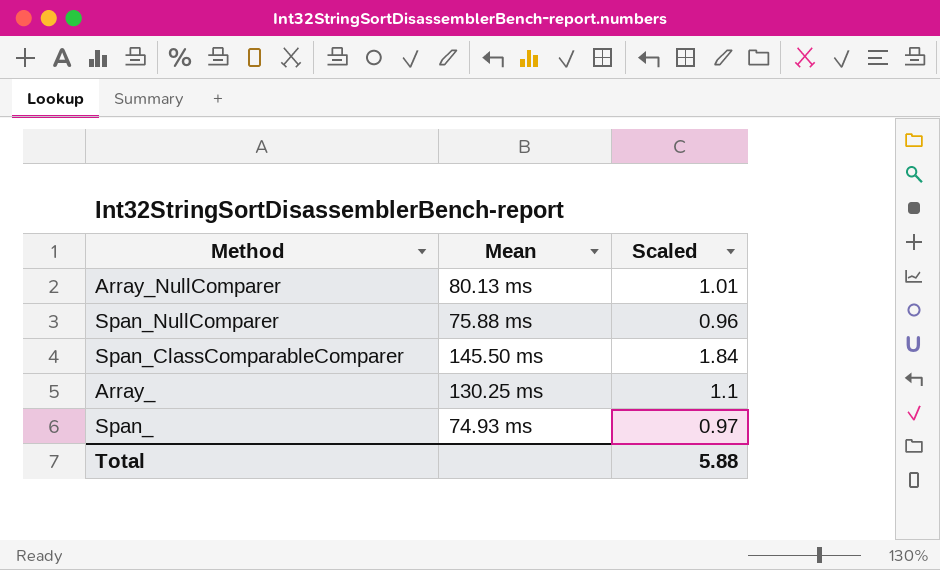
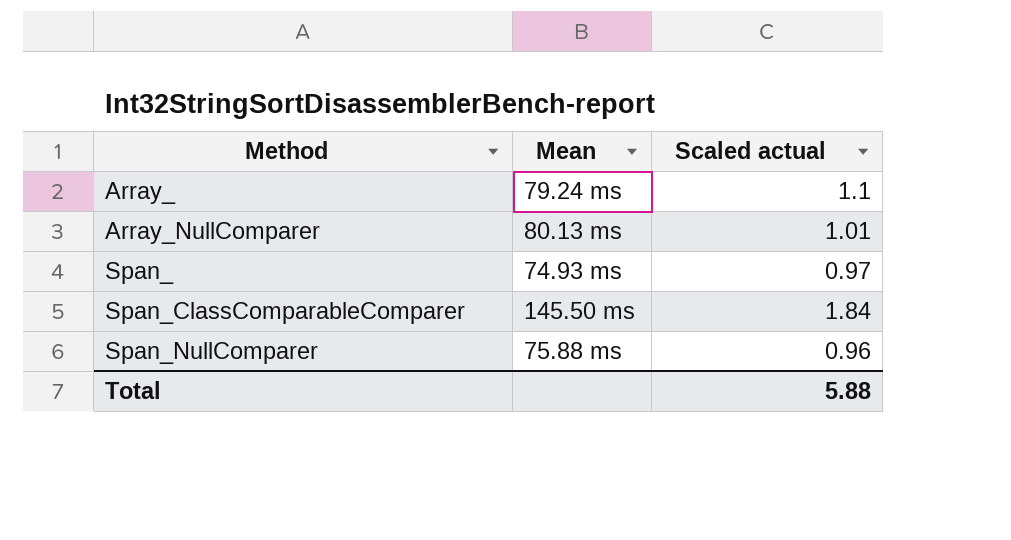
row order: none -> Method ascending
column name: Scaled -> Scaled actual
Array_ | Mean: 130.25 ms -> 79.24 ms

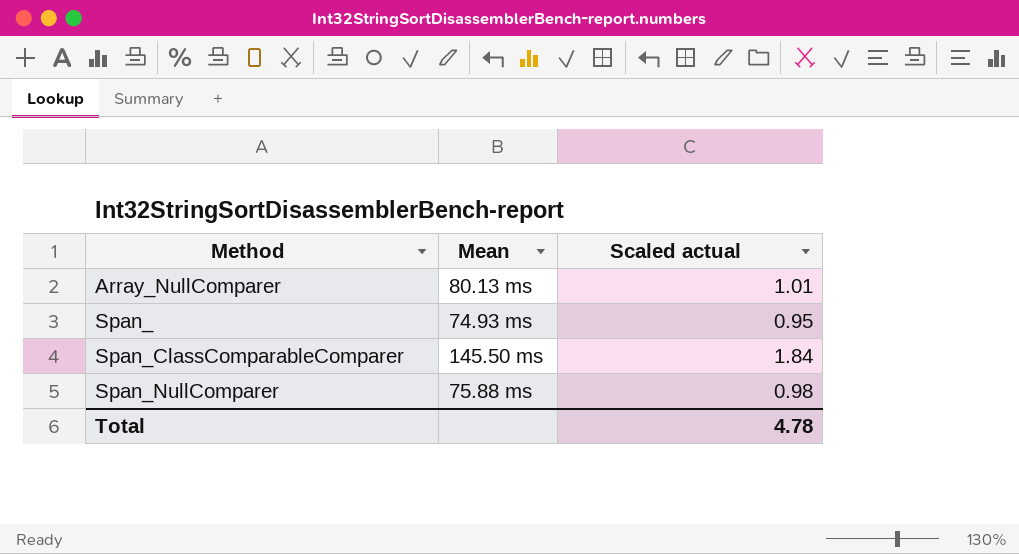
row Array_: 79.24 ms | 1.1 -> none
Span_ | Scaled actual: 0.97 -> 0.95
Span_NullComparer | Scaled actual: 0.96 -> 0.98
Total | Scaled actual: 5.88 -> 4.78

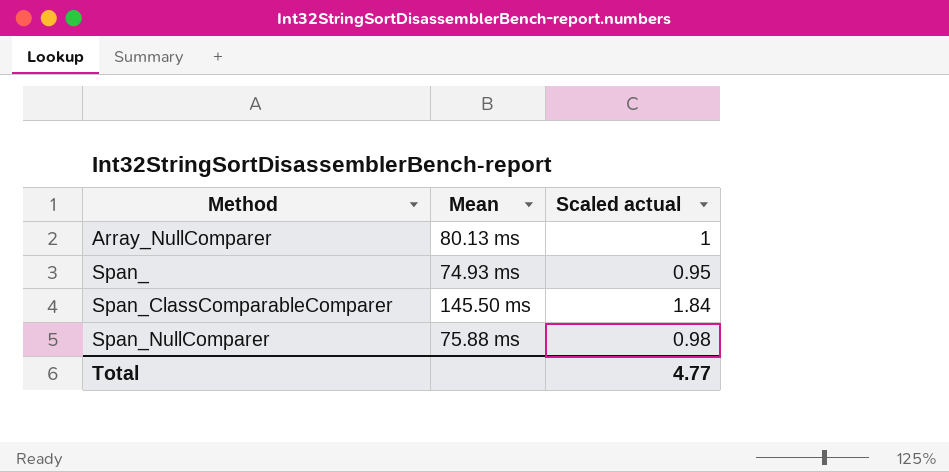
Array_NullComparer | Scaled actual: 1.01 -> 1
Total | Scaled actual: 4.78 -> 4.77

